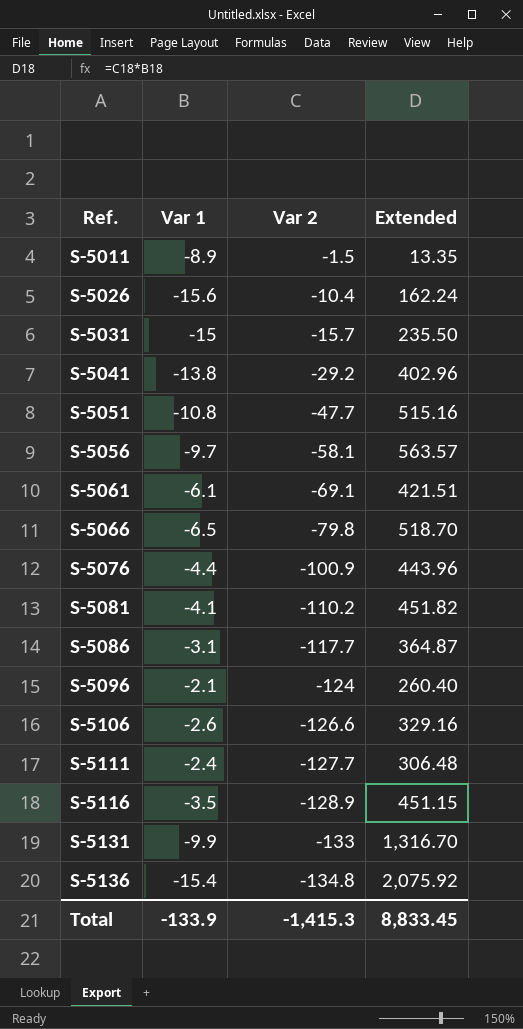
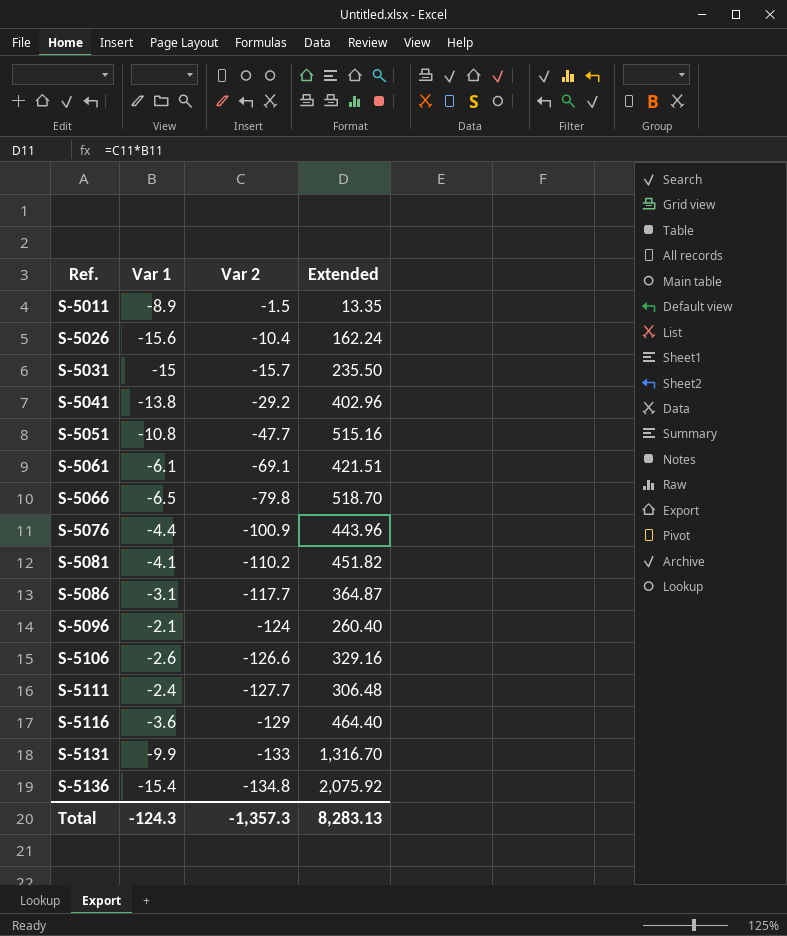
row S-5056: -9.7 | -58.1 | 563.57 -> none
S-5116 | Var 1: -3.5 -> -3.6
S-5116 | Var 2: -128.9 -> -129
S-5116 | Extended: 451.15 -> 464.40
Total | Var 1: -133.9 -> -124.3
Total | Var 2: -1,415.3 -> -1,357.3
Total | Extended: 8,833.45 -> 8,283.13

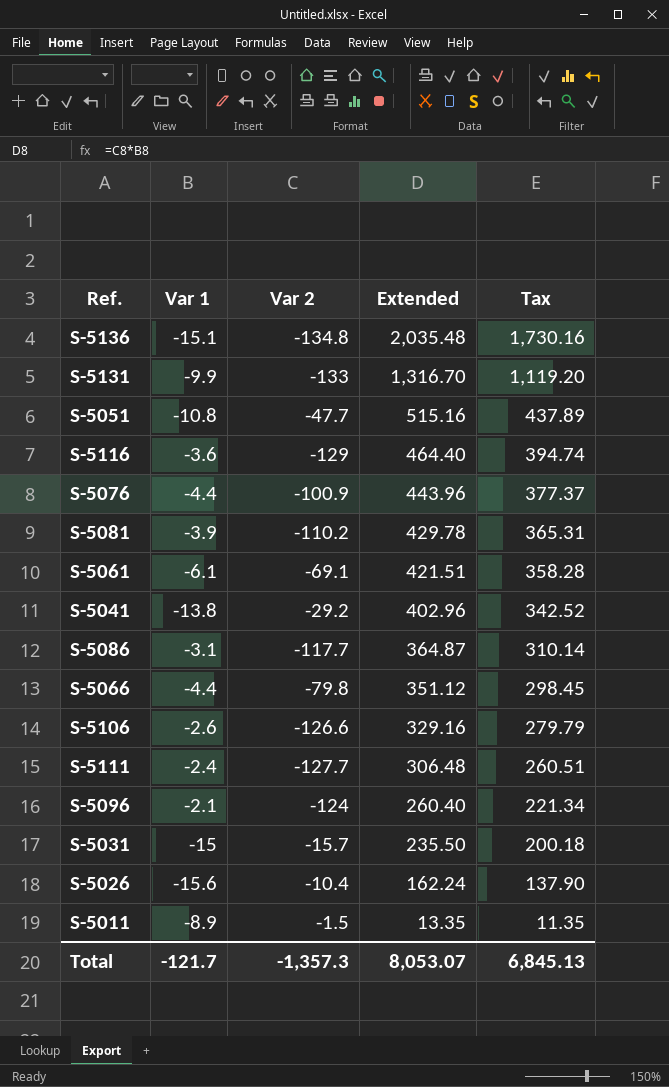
row order: Ref. ascending -> Extended descending
column Tax | formula: none -> [Extended] * 0.85
S-5136 | Var 1: -15.4 -> -15.1
S-5136 | Extended: 2,075.92 -> 2,035.48
S-5081 | Var 1: -4.1 -> -3.9
S-5081 | Extended: 451.82 -> 429.78
S-5066 | Var 1: -6.5 -> -4.4
S-5066 | Extended: 518.70 -> 351.12
Total | Var 1: -124.3 -> -121.7
Total | Extended: 8,283.13 -> 8,053.07

